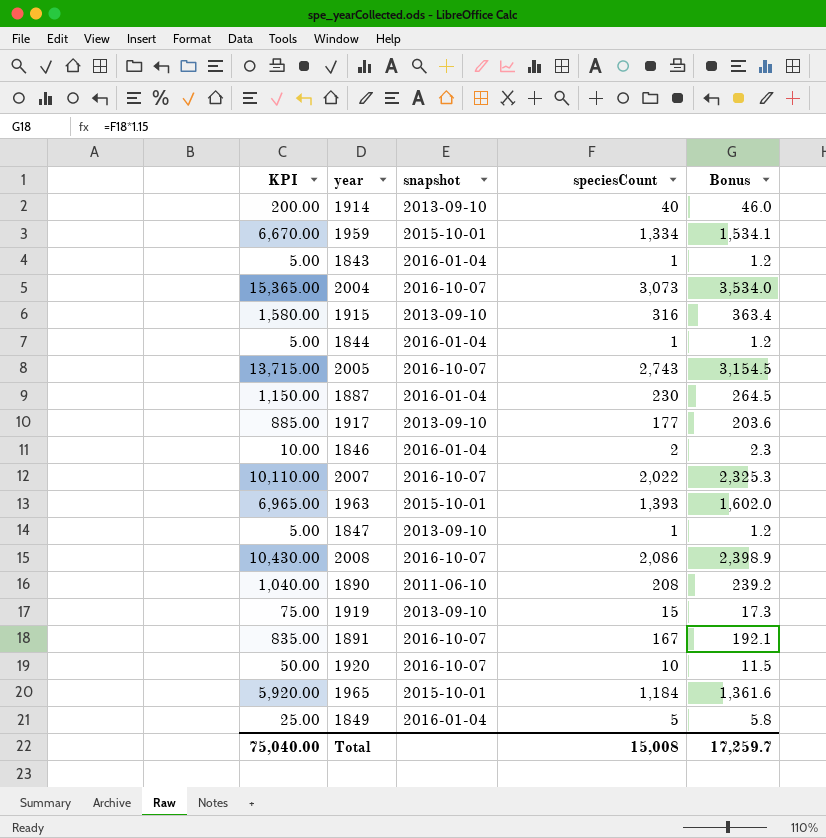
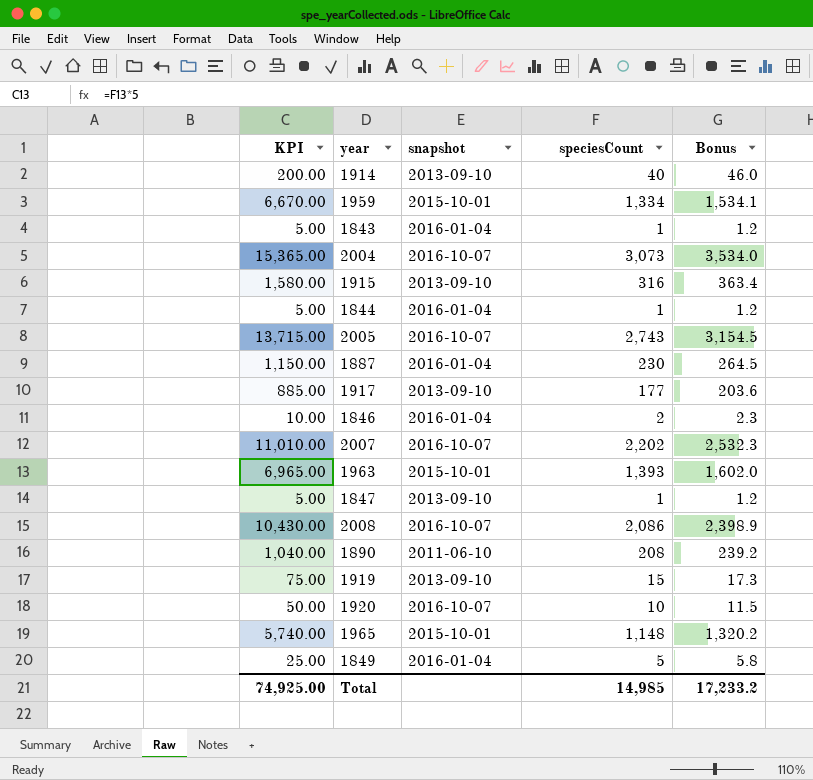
row 1891: 835.00 | 2016-10-07 | 167 | 192.1 -> none
2007 | KPI: 10,110.00 -> 11,010.00
2007 | speciesCount: 2,022 -> 2,202
2007 | Bonus: 2,325.3 -> 2,532.3
1965 | KPI: 5,920.00 -> 5,740.00
1965 | speciesCount: 1,184 -> 1,148
1965 | Bonus: 1,361.6 -> 1,320.2
Total | KPI: 75,040.00 -> 74,925.00
Total | speciesCount: 15,008 -> 14,985
Total | Bonus: 17,259.7 -> 17,233.2

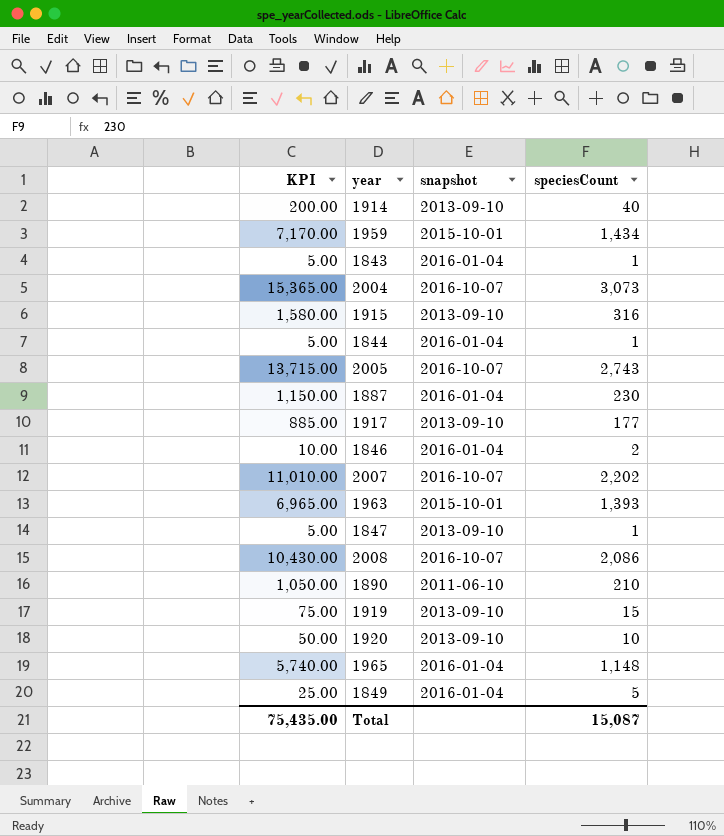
column Bonus | formula: [speciesCount] * 1.15 -> none
1959 | KPI: 6,670.00 -> 7,170.00
1959 | speciesCount: 1,334 -> 1,434
1890 | KPI: 1,040.00 -> 1,050.00
1890 | speciesCount: 208 -> 210
1920 | snapshot: 2016-10-07 -> 2013-09-10
1965 | snapshot: 2015-10-01 -> 2016-01-04
Total | KPI: 74,925.00 -> 75,435.00
Total | speciesCount: 14,985 -> 15,087

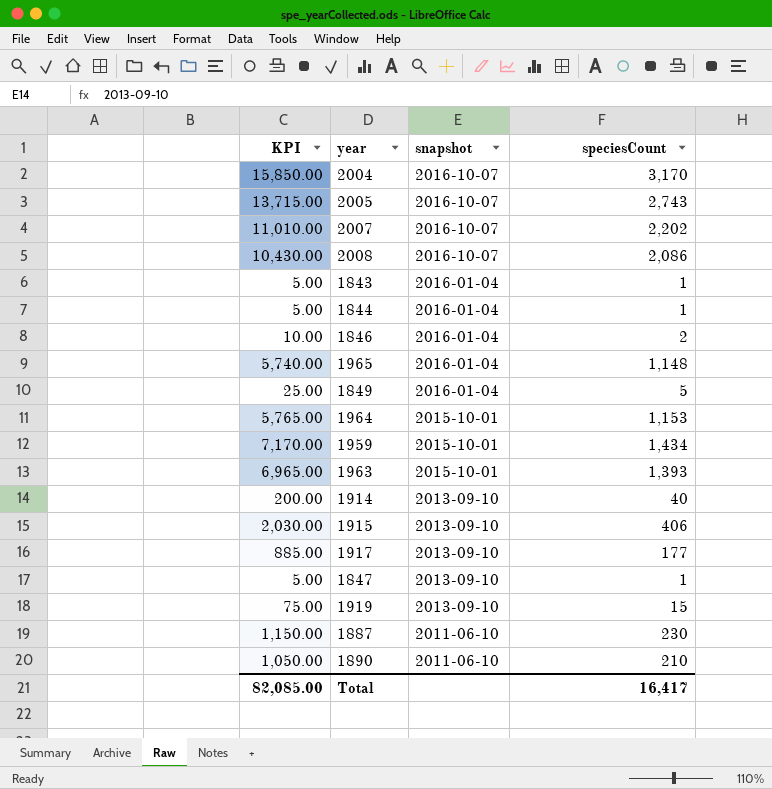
row order: none -> snapshot descending
row 1920: 50.00 | 2013-09-10 | 10 -> none
2004 | KPI: 15,365.00 -> 15,850.00
2004 | speciesCount: 3,073 -> 3,170
row 1964: none -> 5,765.00 | 2015-10-01 | 1,153
1915 | KPI: 1,580.00 -> 2,030.00
1915 | speciesCount: 316 -> 406
1887 | snapshot: 2016-01-04 -> 2011-06-10
Total | KPI: 75,435.00 -> 82,085.00
Total | speciesCount: 15,087 -> 16,417

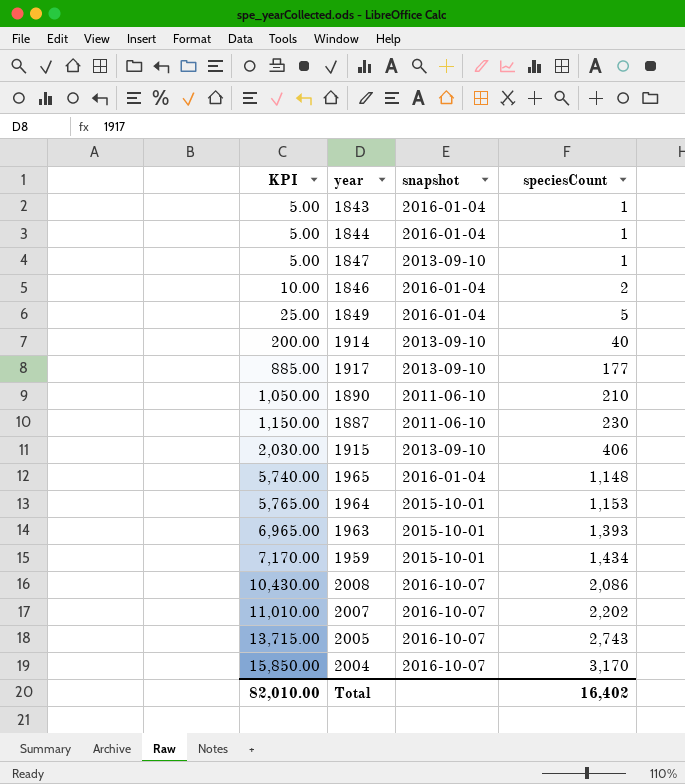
row order: snapshot descending -> KPI ascending
row 1919: 75.00 | 2013-09-10 | 15 -> none
Total | KPI: 82,085.00 -> 82,010.00
Total | speciesCount: 16,417 -> 16,402

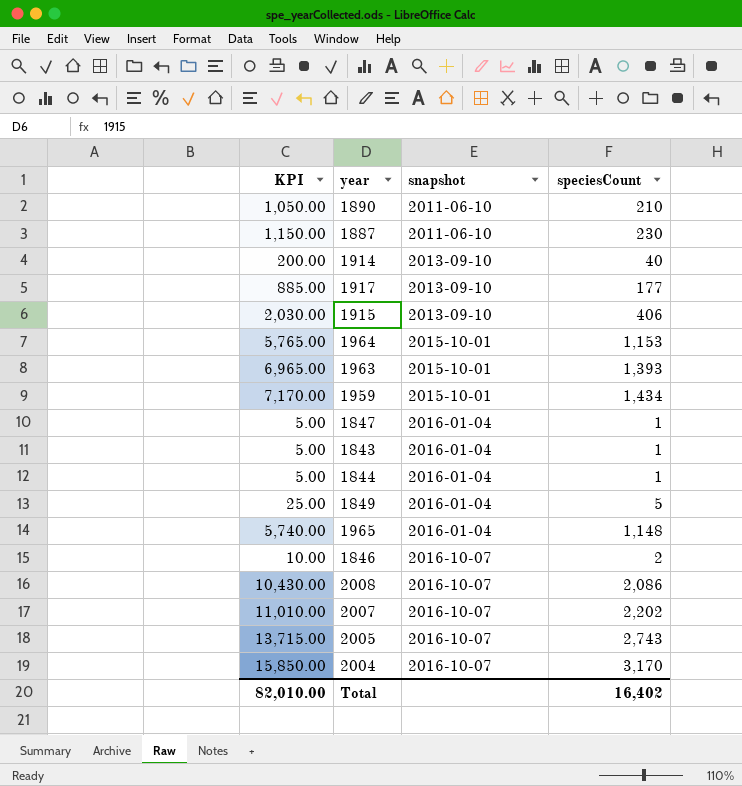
row order: KPI ascending -> snapshot ascending
1847 | snapshot: 2013-09-10 -> 2016-01-04
1846 | snapshot: 2016-01-04 -> 2016-10-07

